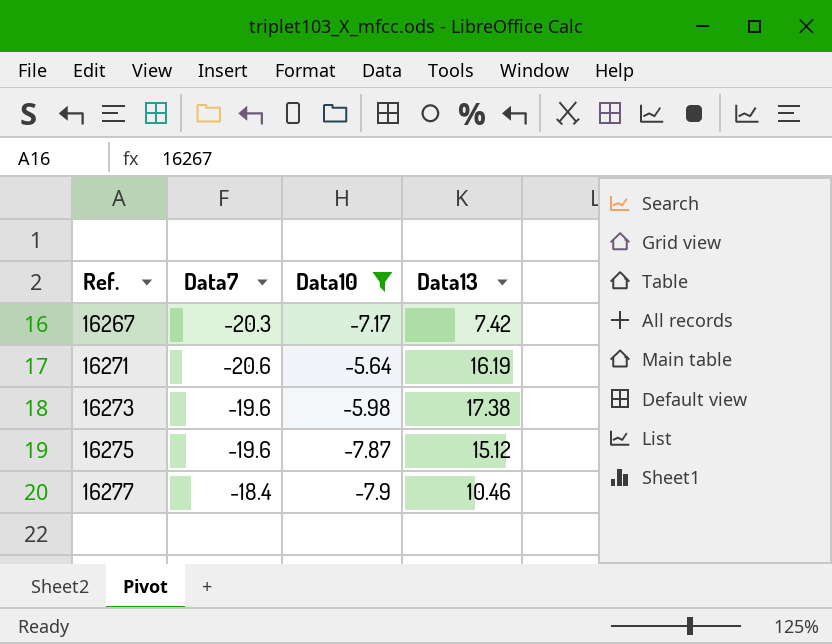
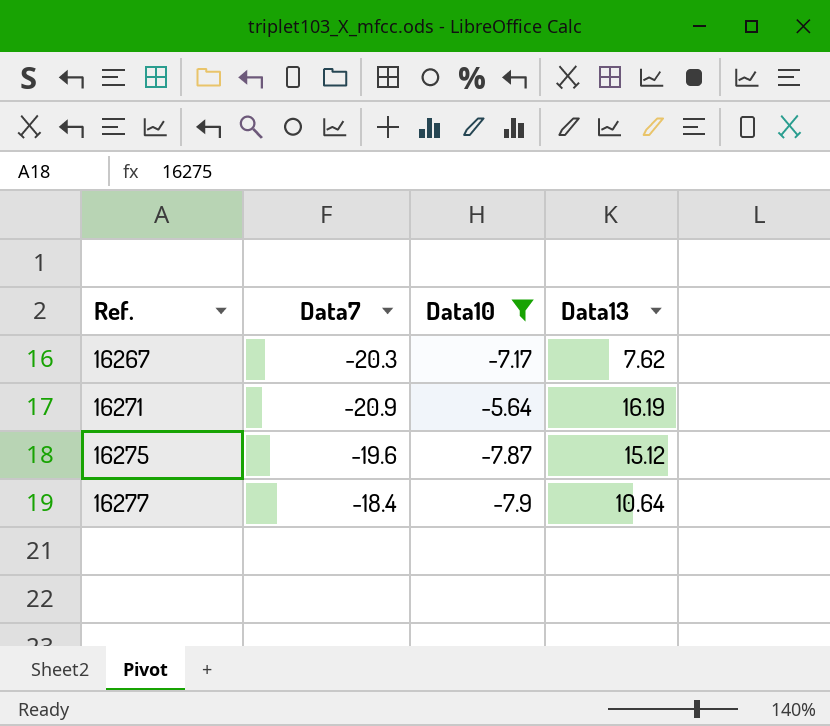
row 16273: -19.6 | -5.98 | 17.38 -> none
16267 | Data13: 7.42 -> 7.62
16271 | Data7: -20.6 -> -20.9
16277 | Data13: 10.46 -> 10.64

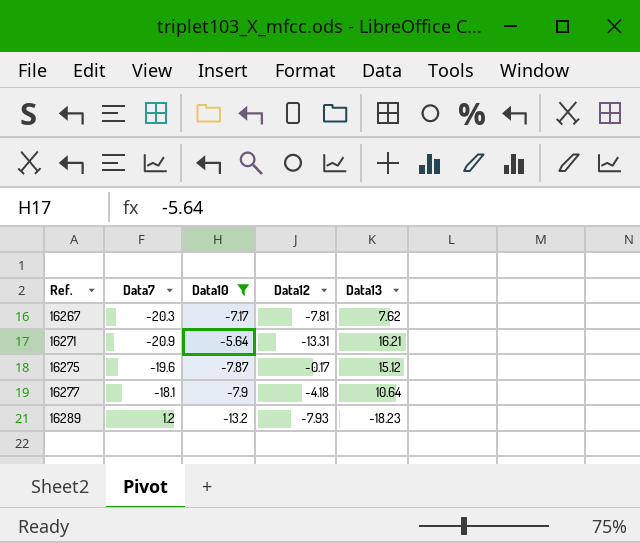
column Data12 | position: none -> 4
16271 | Data13: 16.19 -> 16.21
16277 | Data7: -18.4 -> -18.1
row 16289: none -> 1.2 | -13.2 | -7.93 | -18.23

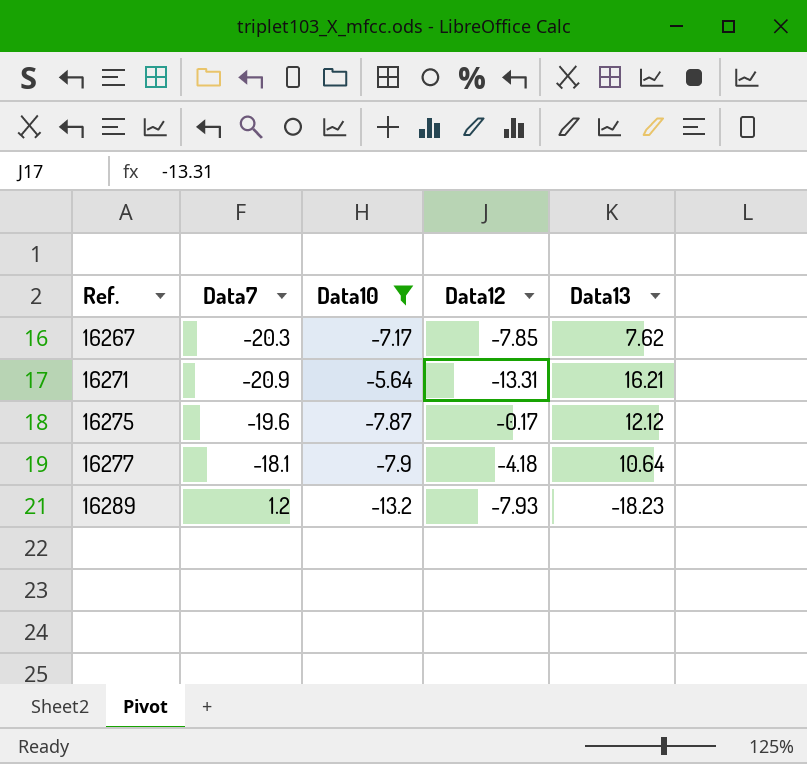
16267 | Data12: -7.81 -> -7.85
16275 | Data13: 15.12 -> 12.12

